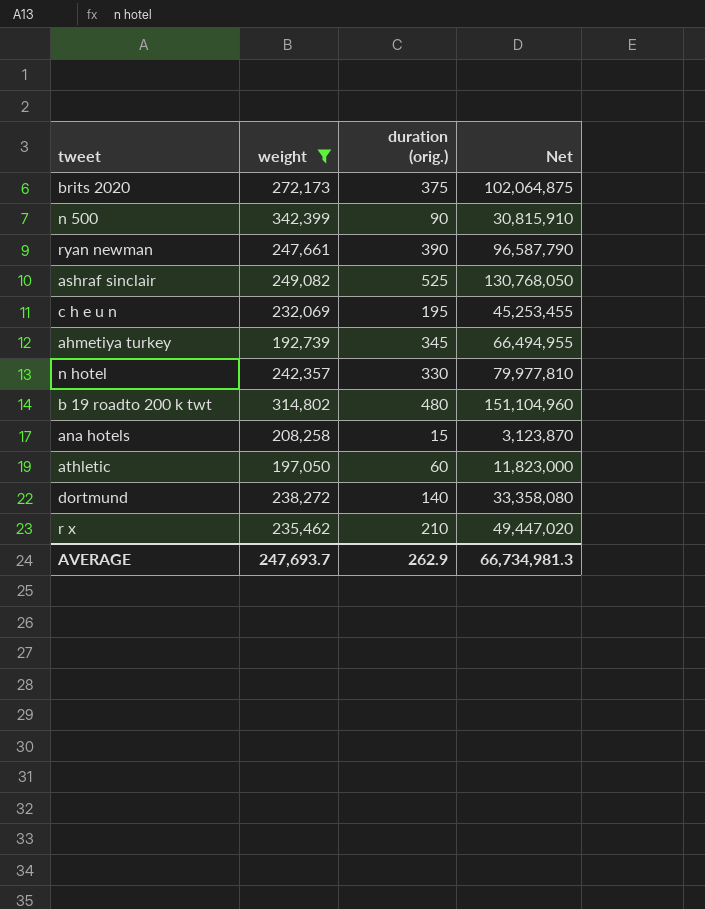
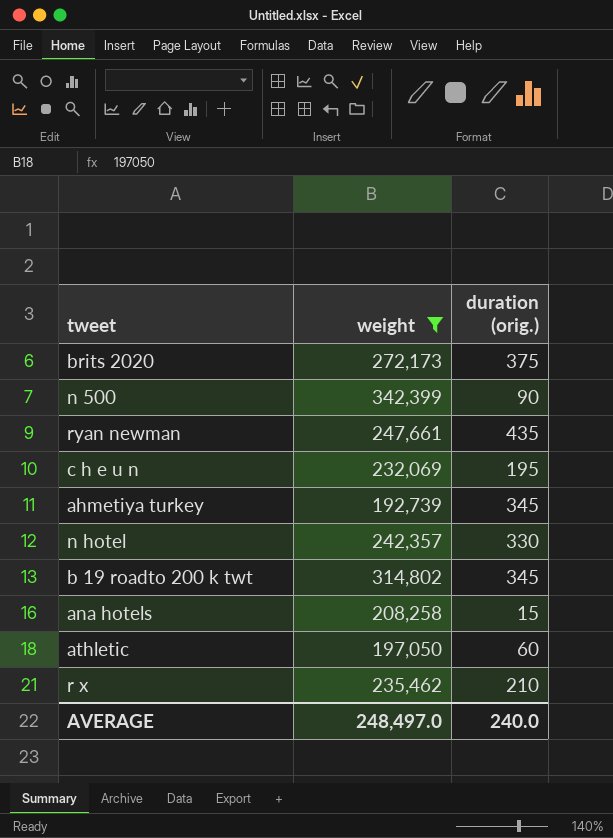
column Net | formula: [weight] * [duration (orig.)] -> none
row ashraf sinclair: 249,082 | 525 | 130,768,050 -> none
row dortmund: 238,272 | 140 | 33,358,080 -> none
ryan newman | duration (orig.): 390 -> 435
b 19 roadto 200 k twt | duration (orig.): 480 -> 345
AVERAGE | weight: 247,693.7 -> 248,497.0
AVERAGE | duration (orig.): 262.9 -> 240.0

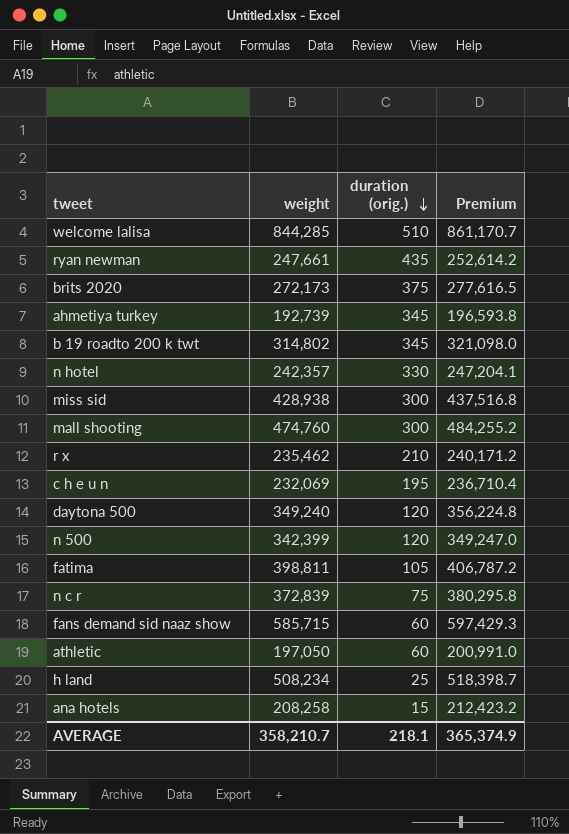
filter: weight <= 342,399 -> none
row order: none -> duration (orig.) descending
column Premium | formula: none -> [weight] * 1.02
n 500 | duration (orig.): 90 -> 120
AVERAGE | weight: 248,497.0 -> 358,210.7
AVERAGE | duration (orig.): 240.0 -> 218.1

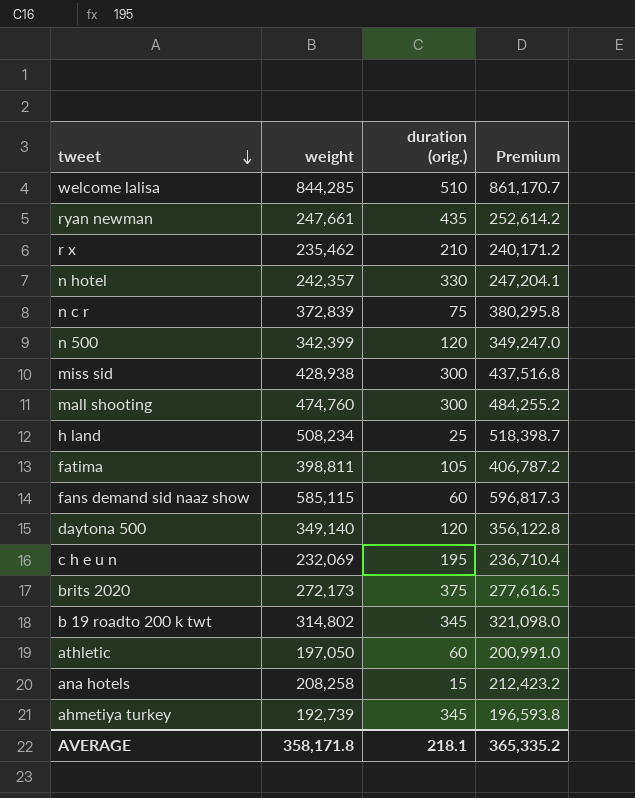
row order: duration (orig.) descending -> tweet descending
fans demand sid naaz show | weight: 585,715 -> 585,115
fans demand sid naaz show | Premium: 597,429.3 -> 596,817.3
daytona 500 | weight: 349,240 -> 349,140
daytona 500 | Premium: 356,224.8 -> 356,122.8
AVERAGE | weight: 358,210.7 -> 358,171.8
AVERAGE | Premium: 365,374.9 -> 365,335.2

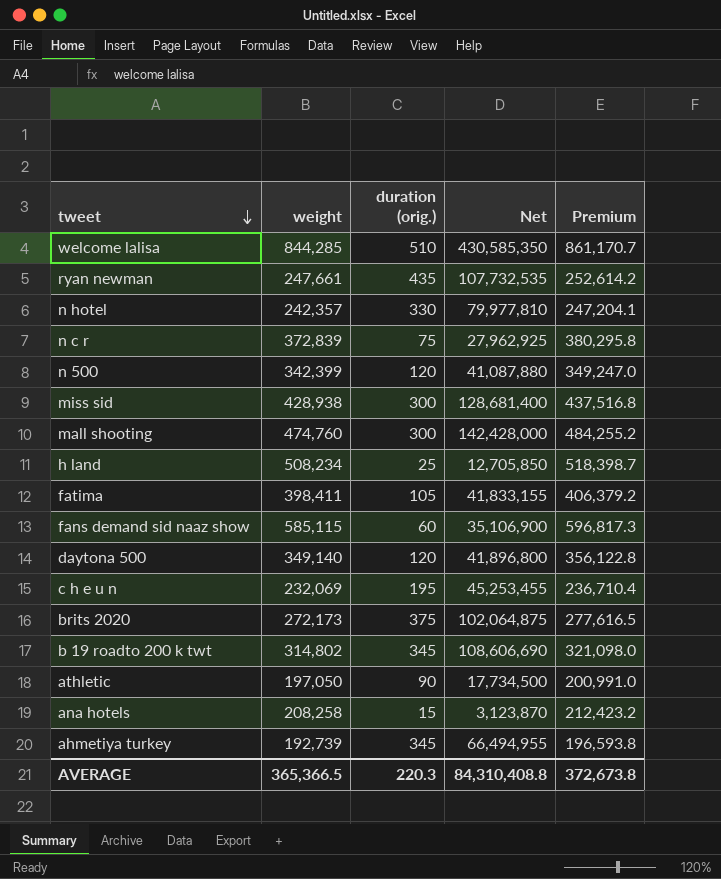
column Net | formula: none -> [weight] * [duration (orig.)]
row r x: 235,462 | 210 | 240,171.2 -> none
fatima | weight: 398,811 -> 398,411
fatima | Premium: 406,787.2 -> 406,379.2
athletic | duration (orig.): 60 -> 90
AVERAGE | weight: 358,171.8 -> 365,366.5
AVERAGE | duration (orig.): 218.1 -> 220.3
AVERAGE | Premium: 365,335.2 -> 372,673.8

